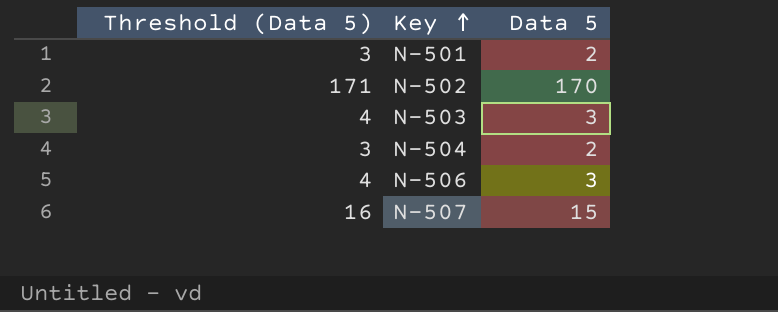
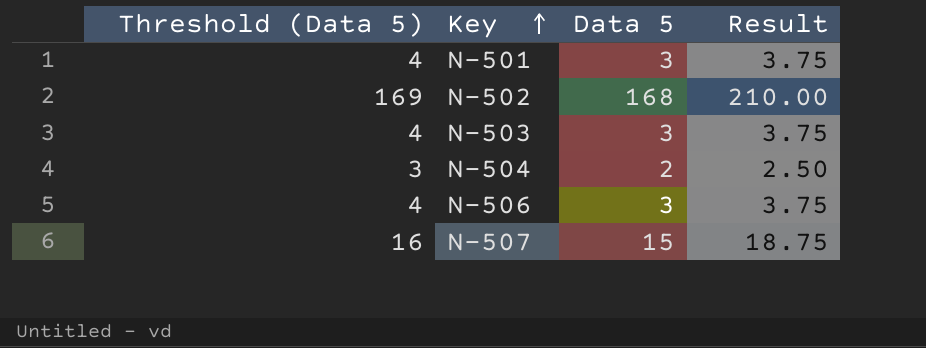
column Result | formula: none -> [Data 5] * 1.25
N-501 | Threshold (Data 5): 3 -> 4
N-501 | Data 5: 2 -> 3
N-502 | Threshold (Data 5): 171 -> 169
N-502 | Data 5: 170 -> 168

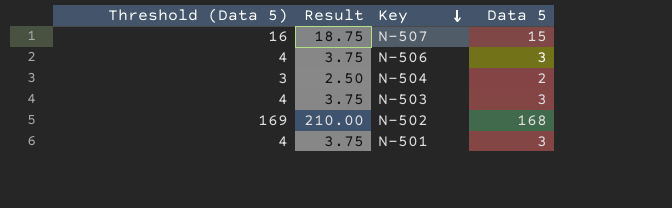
row order: Key ascending -> Key descending
column Result | position: 4 -> 2

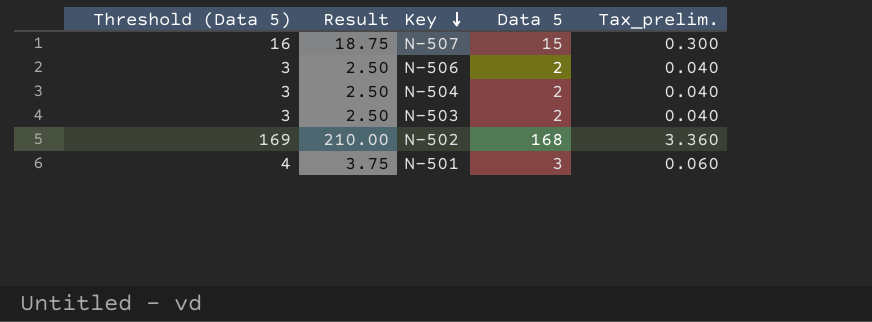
column Tax_prelim. | formula: none -> [Data 5] * 0.02
N-506 | Threshold (Data 5): 4 -> 3
N-506 | Result: 3.75 -> 2.50
N-506 | Data 5: 3 -> 2
N-503 | Threshold (Data 5): 4 -> 3
N-503 | Result: 3.75 -> 2.50
N-503 | Data 5: 3 -> 2

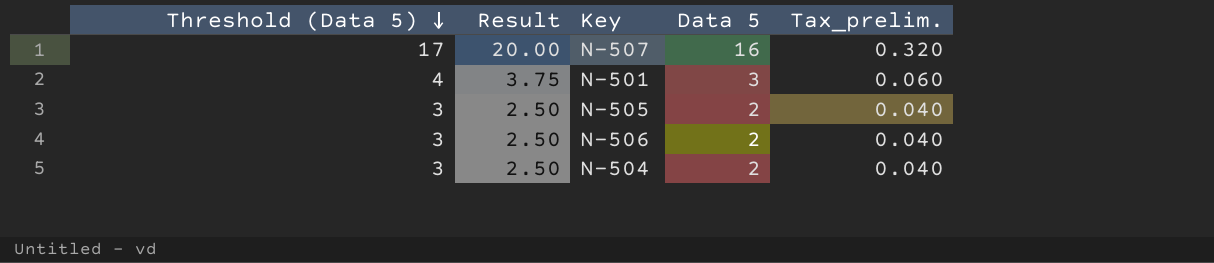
row order: Key descending -> Threshold (Data 5) descending
row N-503: 3 | 2.50 | 2 | 0.040 -> none
row N-502: 169 | 210.00 | 168 | 3.360 -> none
N-507 | Threshold (Data 5): 16 -> 17
N-507 | Result: 18.75 -> 20.00
N-507 | Data 5: 15 -> 16
N-507 | Tax_prelim.: 0.300 -> 0.320
row N-505: none -> 3 | 2.50 | 2 | 0.040

